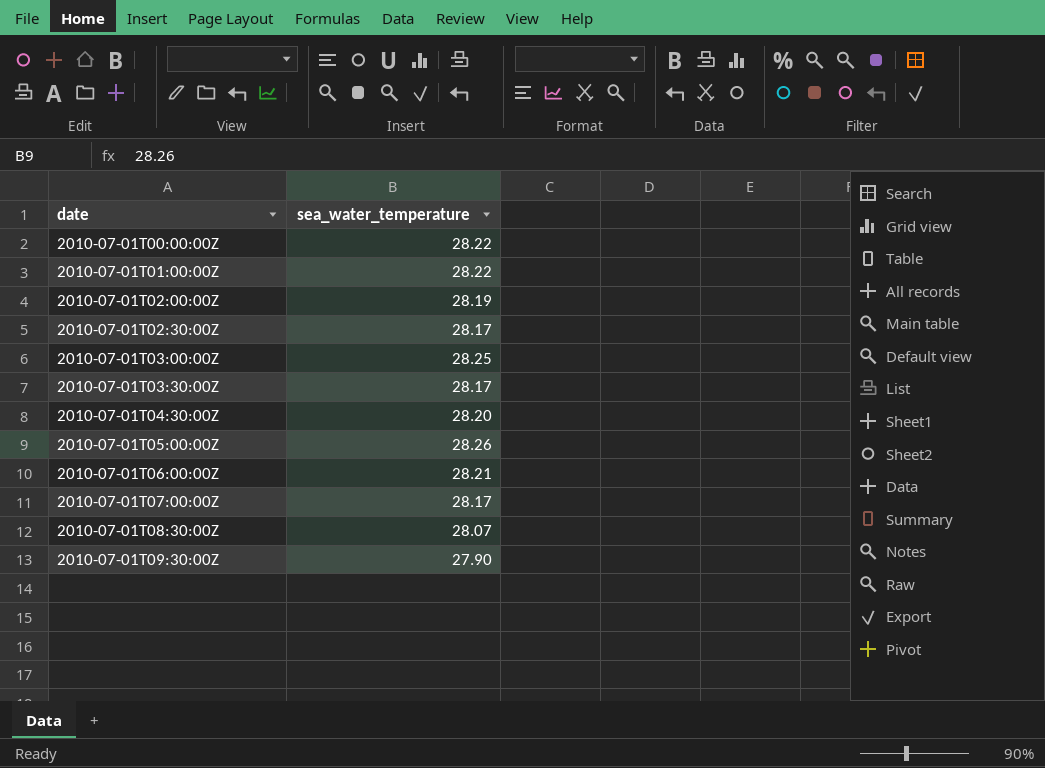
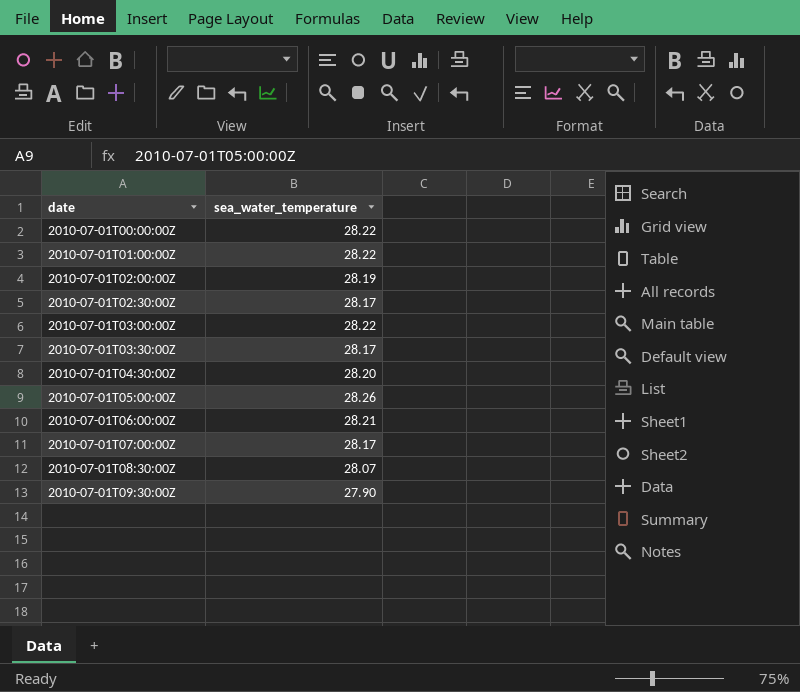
2010-07-01T03:00:00Z | sea_water_temperature: 28.25 -> 28.22

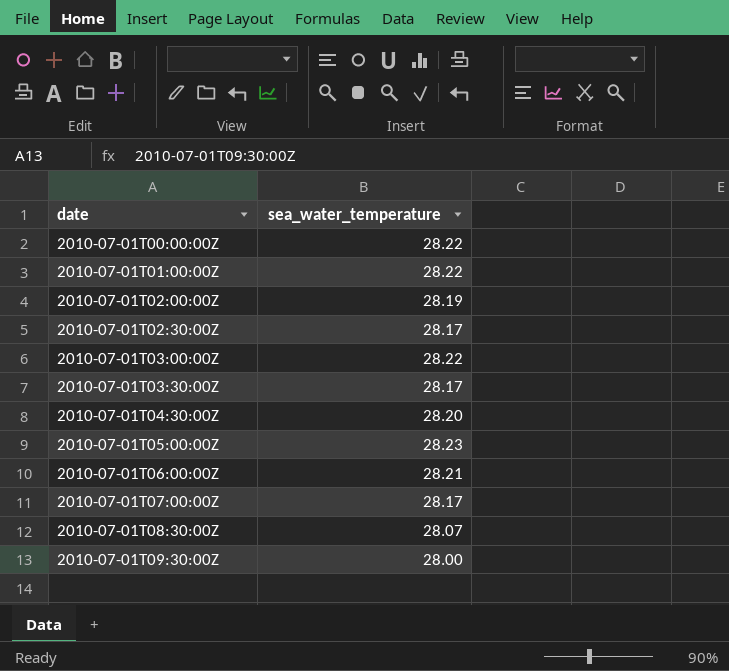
2010-07-01T05:00:00Z | sea_water_temperature: 28.26 -> 28.23
2010-07-01T09:30:00Z | sea_water_temperature: 27.90 -> 28.00

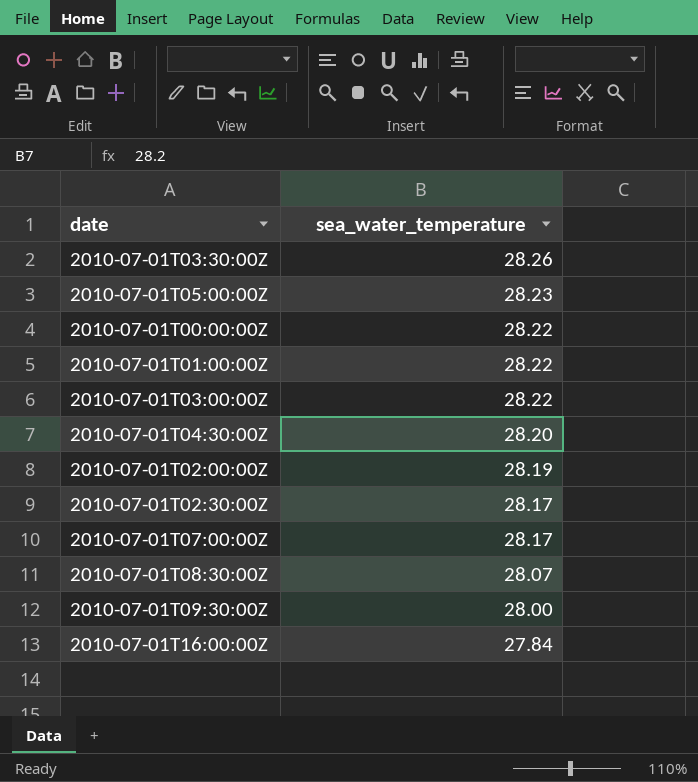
row order: date ascending -> sea_water_temperature descending
row 2010-07-01T06:00:00Z: 28.21 -> none
2010-07-01T03:30:00Z | sea_water_temperature: 28.17 -> 28.26
row 2010-07-01T16:00:00Z: none -> 27.84

